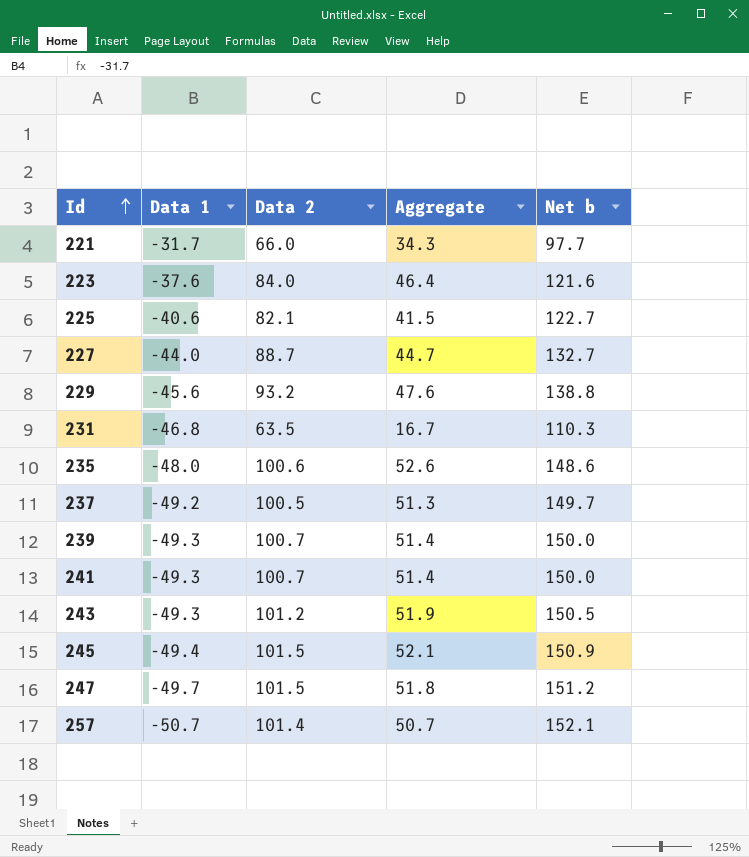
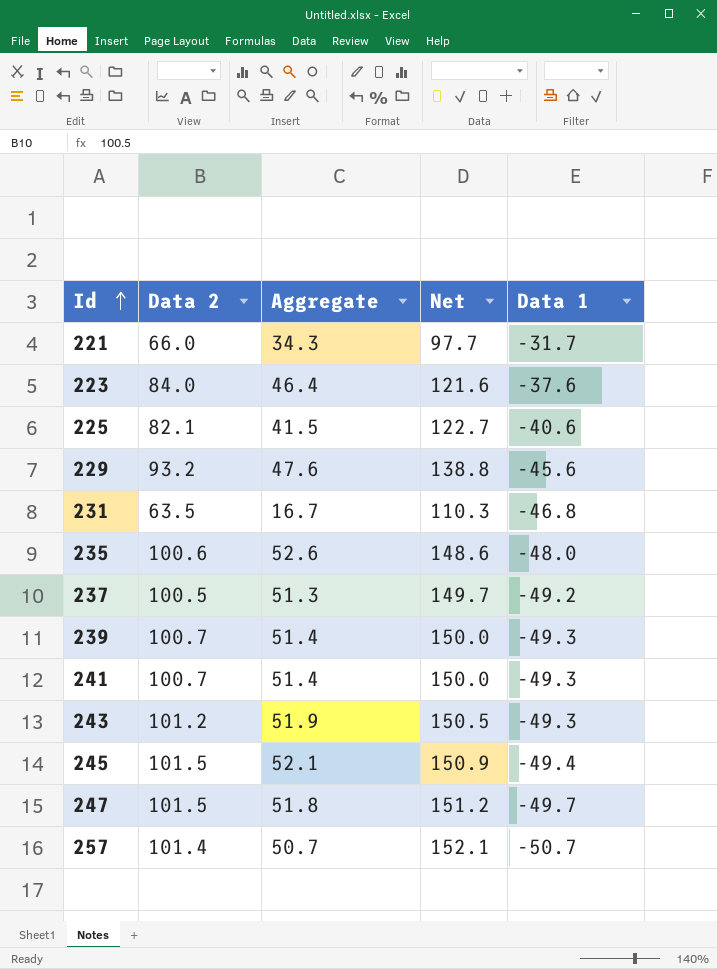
column name: Net b -> Net
column Data 1 | position: 2 -> 5
row 227: -44.0 | 88.7 | 44.7 | 132.7 -> none

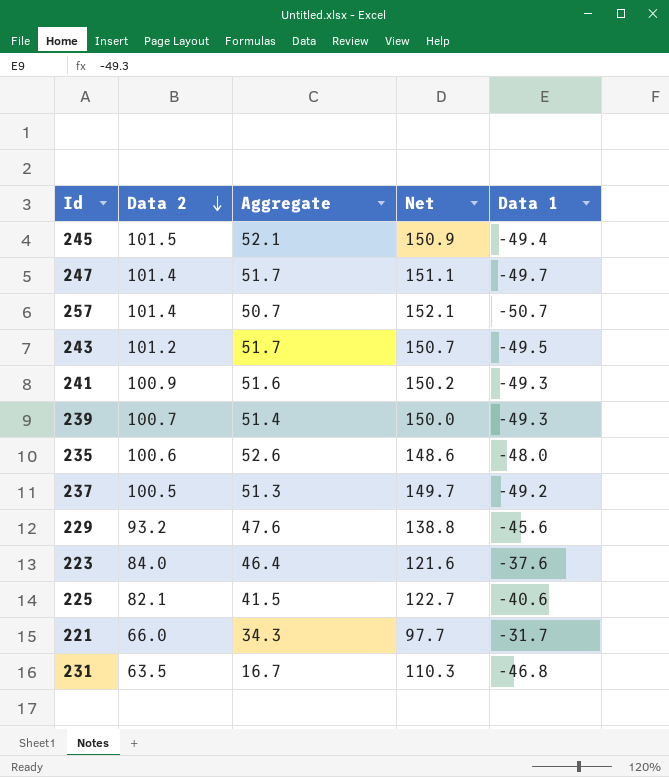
row order: Id ascending -> Data 2 descending
247 | Data 2: 101.5 -> 101.4
247 | Aggregate: 51.8 -> 51.7
247 | Net: 151.2 -> 151.1
243 | Aggregate: 51.9 -> 51.7
243 | Net: 150.5 -> 150.7
243 | Data 1: -49.3 -> -49.5
241 | Data 2: 100.7 -> 100.9
241 | Aggregate: 51.4 -> 51.6
241 | Net: 150.0 -> 150.2

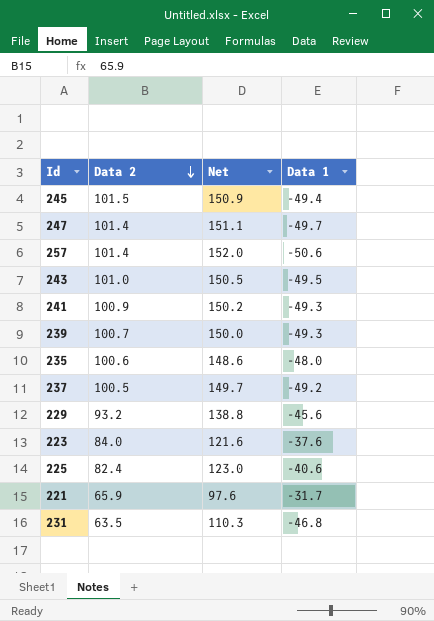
column Aggregate | formula: [Data 2] + [Data 1] -> none
257 | Net: 152.1 -> 152.0
257 | Data 1: -50.7 -> -50.6
243 | Data 2: 101.2 -> 101.0
243 | Net: 150.7 -> 150.5
225 | Data 2: 82.1 -> 82.4
225 | Net: 122.7 -> 123.0
221 | Data 2: 66.0 -> 65.9
221 | Net: 97.7 -> 97.6

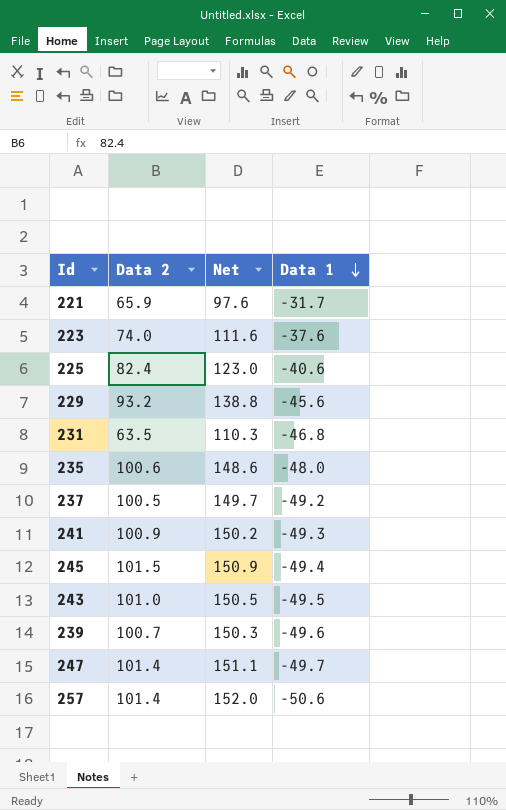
row order: Data 2 descending -> Data 1 descending
223 | Data 2: 84.0 -> 74.0
223 | Net: 121.6 -> 111.6
239 | Net: 150.0 -> 150.3
239 | Data 1: -49.3 -> -49.6

